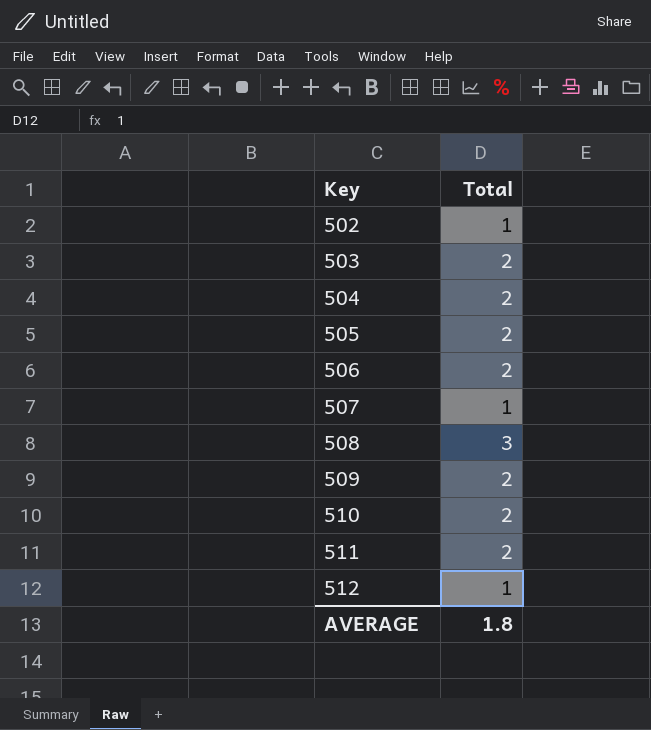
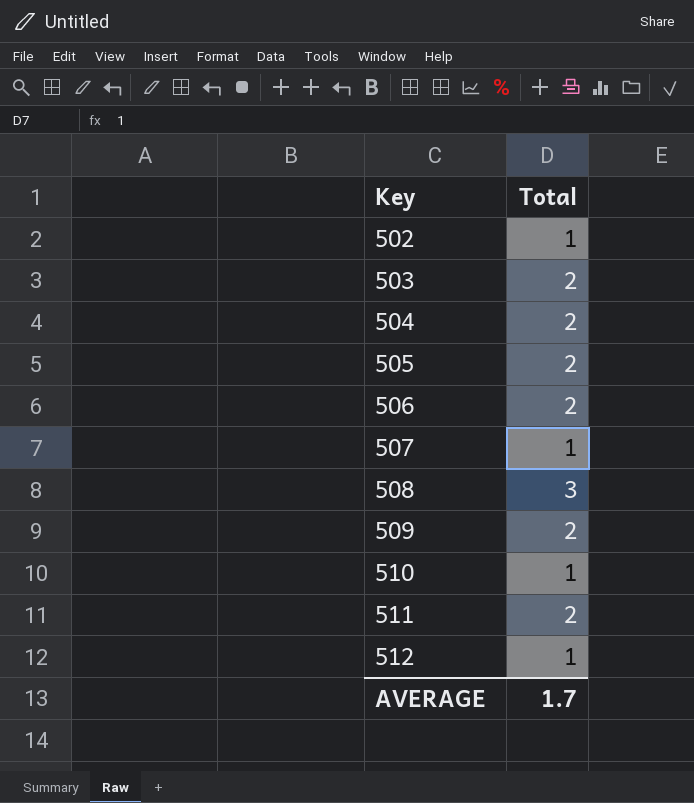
510 | Total: 2 -> 1
AVERAGE | Total: 1.8 -> 1.7

